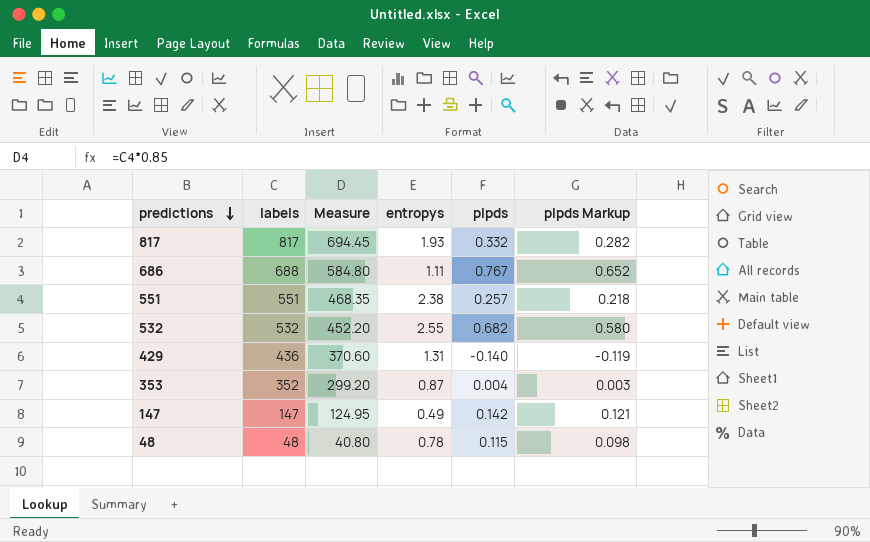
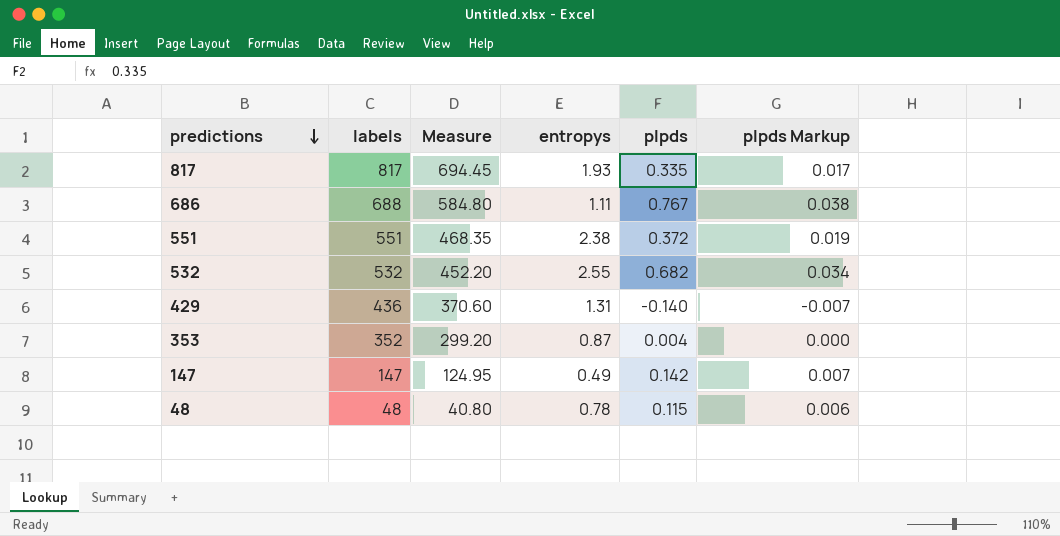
column plpds Markup | formula: [plpds] * 0.85 -> [plpds] * 0.05
817 | plpds: 0.332 -> 0.335
551 | plpds: 0.257 -> 0.372

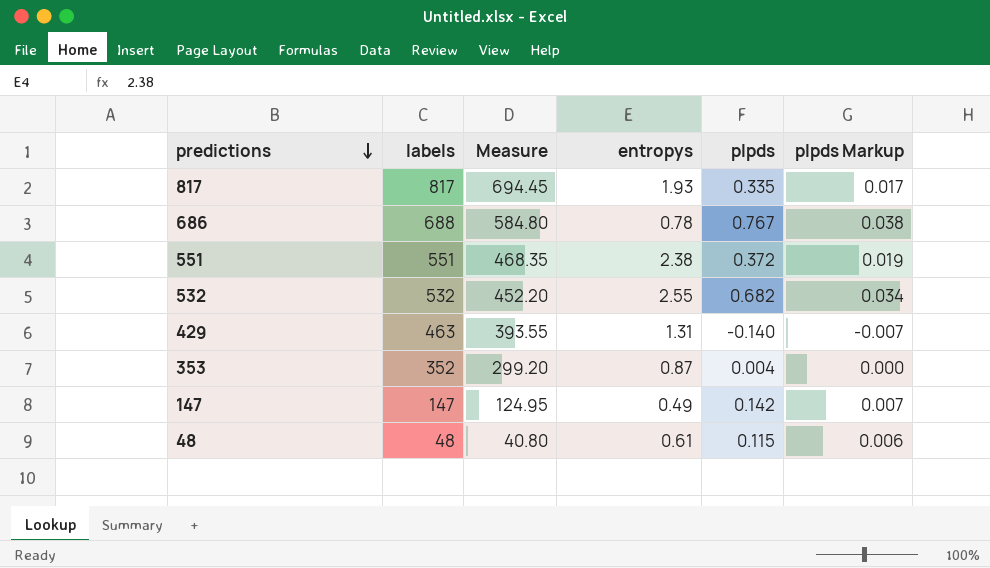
686 | entropys: 1.11 -> 0.78
429 | labels: 436 -> 463
429 | Measure: 370.60 -> 393.55
48 | entropys: 0.78 -> 0.61

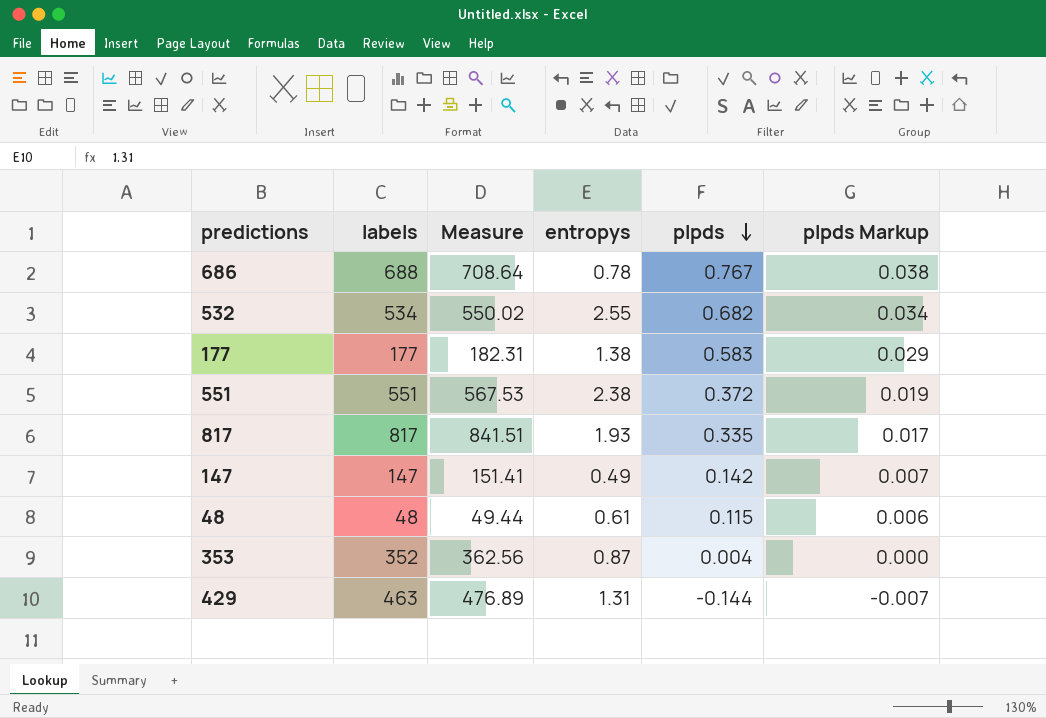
row order: predictions descending -> plpds descending
column Measure | formula: [labels] * 0.85 -> [labels] * 1.03
532 | labels: 532 -> 534
row 177: none -> 177 | 182.31 | 1.38 | 0.583 | 0.029
429 | plpds: -0.140 -> -0.144

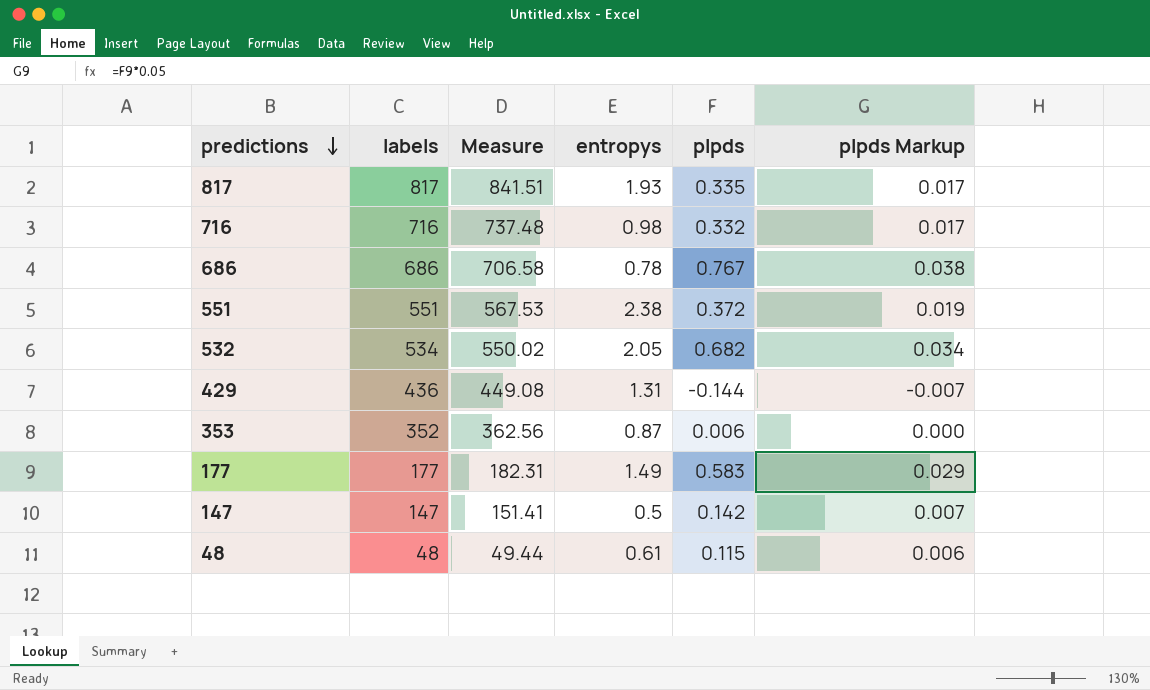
row order: plpds descending -> predictions descending
row 716: none -> 716 | 737.48 | 0.98 | 0.332 | 0.017
686 | labels: 688 -> 686
686 | Measure: 708.64 -> 706.58
532 | entropys: 2.55 -> 2.05
429 | labels: 463 -> 436
429 | Measure: 476.89 -> 449.08
353 | plpds: 0.004 -> 0.006
177 | entropys: 1.38 -> 1.49
147 | entropys: 0.49 -> 0.5

